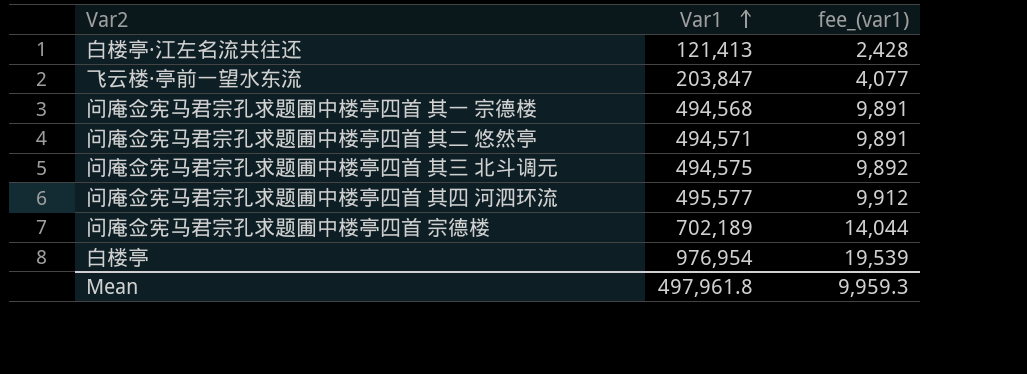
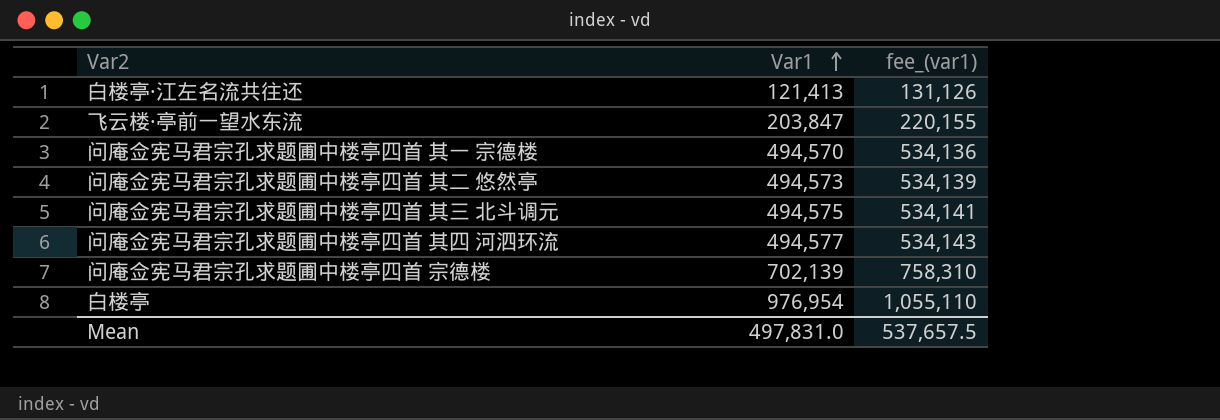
column fee_(var1) | formula: [Var1] * 0.02 -> [Var1] * 1.08
问庵佥宪马君宗孔求题圃中楼亭四首 其一 宗德楼 | Var1: 494,568 -> 494,570
问庵佥宪马君宗孔求题圃中楼亭四首 其二 悠然亭 | Var1: 494,571 -> 494,573
问庵佥宪马君宗孔求题圃中楼亭四首 其四 河泗环流 | Var1: 495,577 -> 494,577
问庵佥宪马君宗孔求题圃中楼亭四首 宗德楼 | Var1: 702,189 -> 702,139
Mean | Var1: 497,961.8 -> 497,831.0
Mean | fee_(var1): 9,959.3 -> 537,657.5

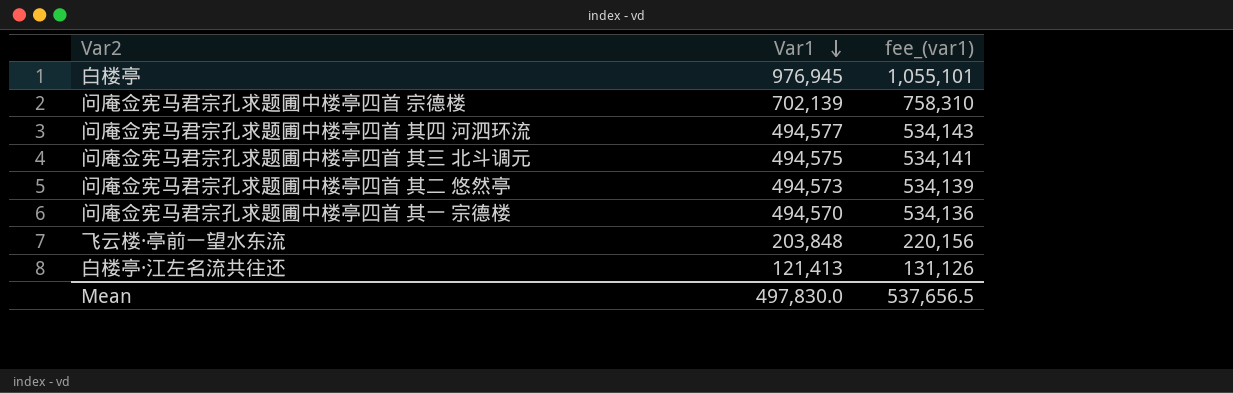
row order: Var1 ascending -> Var1 descending
白楼亭 | Var1: 976,954 -> 976,945
白楼亭 | fee_(var1): 1,055,110 -> 1,055,101
飞云楼·亭前一望水东流 | Var1: 203,847 -> 203,848
飞云楼·亭前一望水东流 | fee_(var1): 220,155 -> 220,156
Mean | Var1: 497,831.0 -> 497,830.0
Mean | fee_(var1): 537,657.5 -> 537,656.5

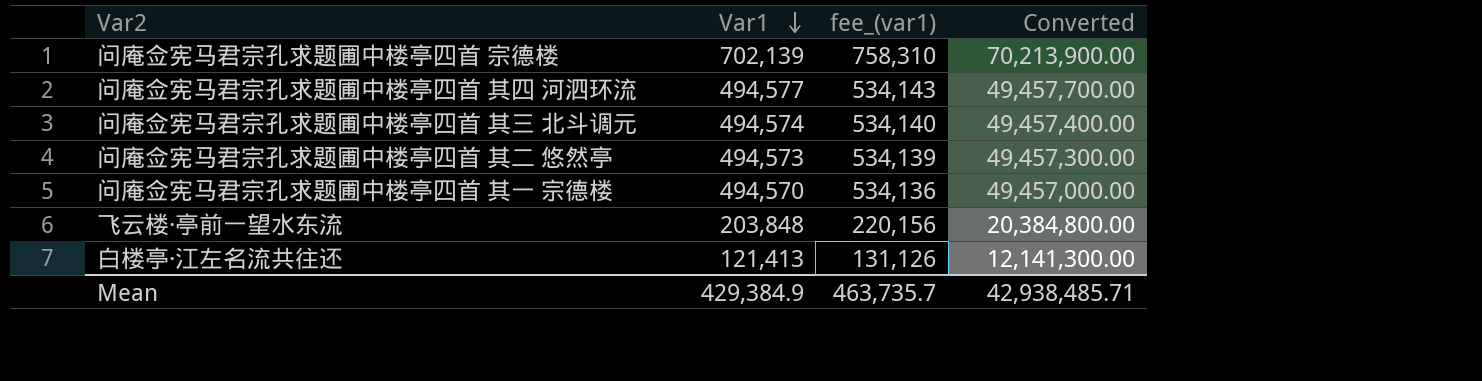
column Converted | formula: none -> [Var1] * 100
row 白楼亭: 976,945 | 1,055,101 -> none
问庵佥宪马君宗孔求题圃中楼亭四首 其三 北斗调元 | Var1: 494,575 -> 494,574
问庵佥宪马君宗孔求题圃中楼亭四首 其三 北斗调元 | fee_(var1): 534,141 -> 534,140
Mean | Var1: 497,830.0 -> 429,384.9
Mean | fee_(var1): 537,656.5 -> 463,735.7

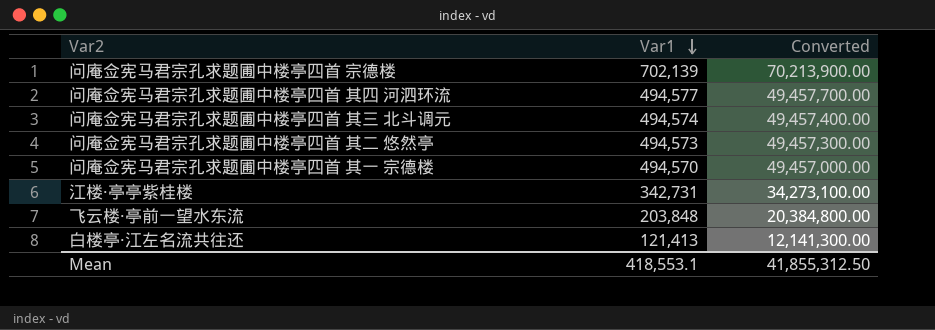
column fee_(var1) | formula: [Var1] * 1.08 -> none
row 江楼·亭亭紫桂楼: none -> 342,731 | 34,273,100.00
Mean | Var1: 429,384.9 -> 418,553.1
Mean | Converted: 42,938,485.71 -> 41,855,312.50

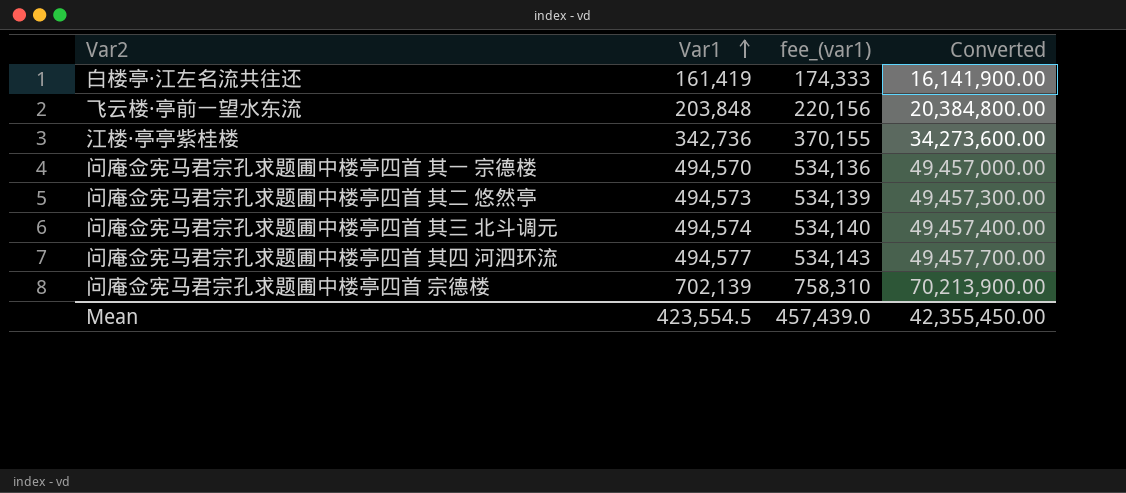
row order: Var1 descending -> Var1 ascending
column fee_(var1) | formula: none -> [Var1] * 1.08
白楼亭·江左名流共往还 | Var1: 121,413 -> 161,419
白楼亭·江左名流共往还 | Converted: 12,141,300.00 -> 16,141,900.00
江楼·亭亭紫桂楼 | Var1: 342,731 -> 342,736
江楼·亭亭紫桂楼 | Converted: 34,273,100.00 -> 34,273,600.00
Mean | Var1: 418,553.1 -> 423,554.5
Mean | Converted: 41,855,312.50 -> 42,355,450.00

